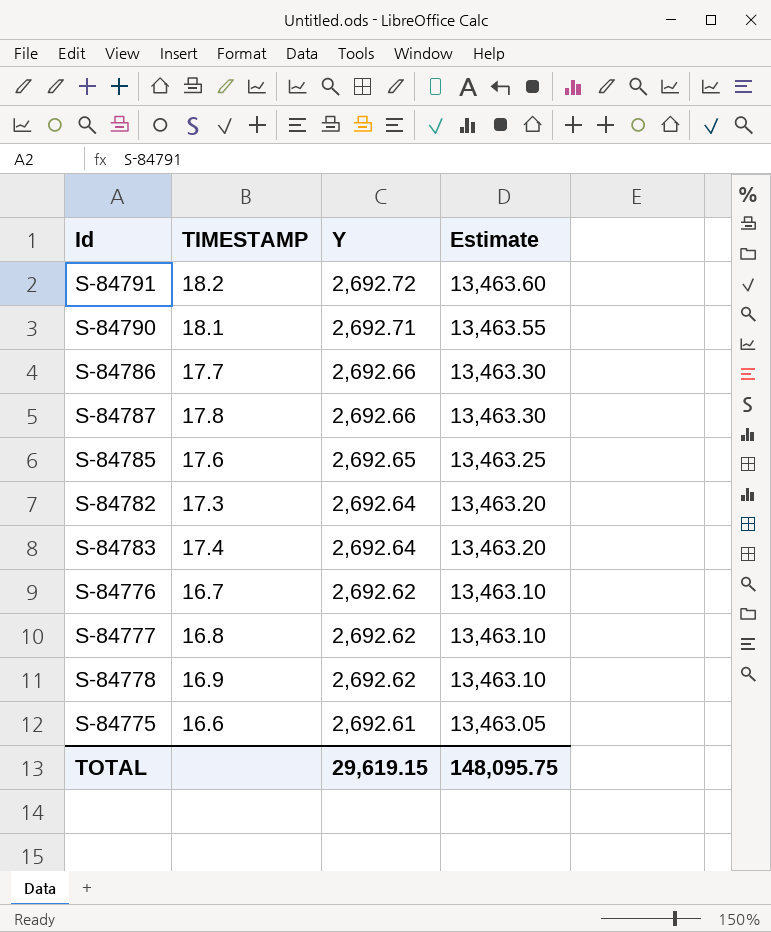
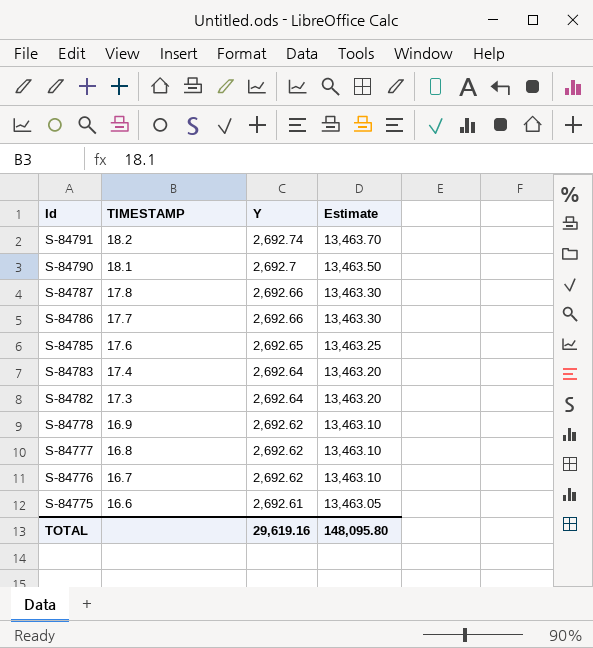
row order: Y descending -> Id descending
S-84791 | Y: 2,692.72 -> 2,692.74
S-84791 | Estimate: 13,463.60 -> 13,463.70
S-84790 | Y: 2,692.71 -> 2,692.7
S-84790 | Estimate: 13,463.55 -> 13,463.50
TOTAL | Y: 29,619.15 -> 29,619.16
TOTAL | Estimate: 148,095.75 -> 148,095.80

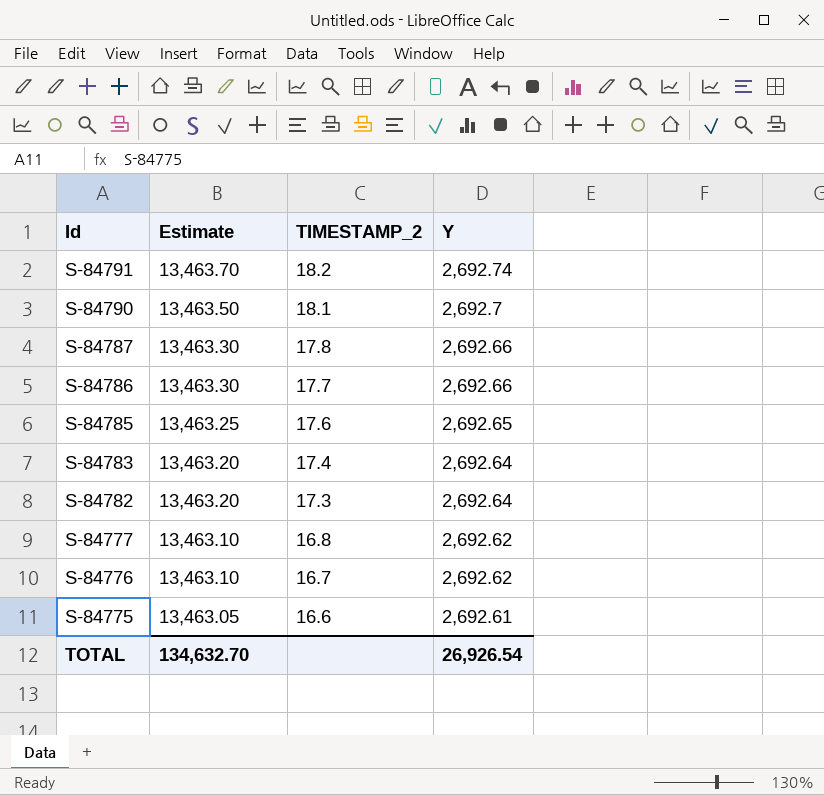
column Estimate | position: 4 -> 2
column name: TIMESTAMP -> TIMESTAMP_2
row S-84778: 16.9 | 2,692.62 | 13,463.10 -> none
TOTAL | Estimate: 148,095.80 -> 134,632.70
TOTAL | Y: 29,619.16 -> 26,926.54

